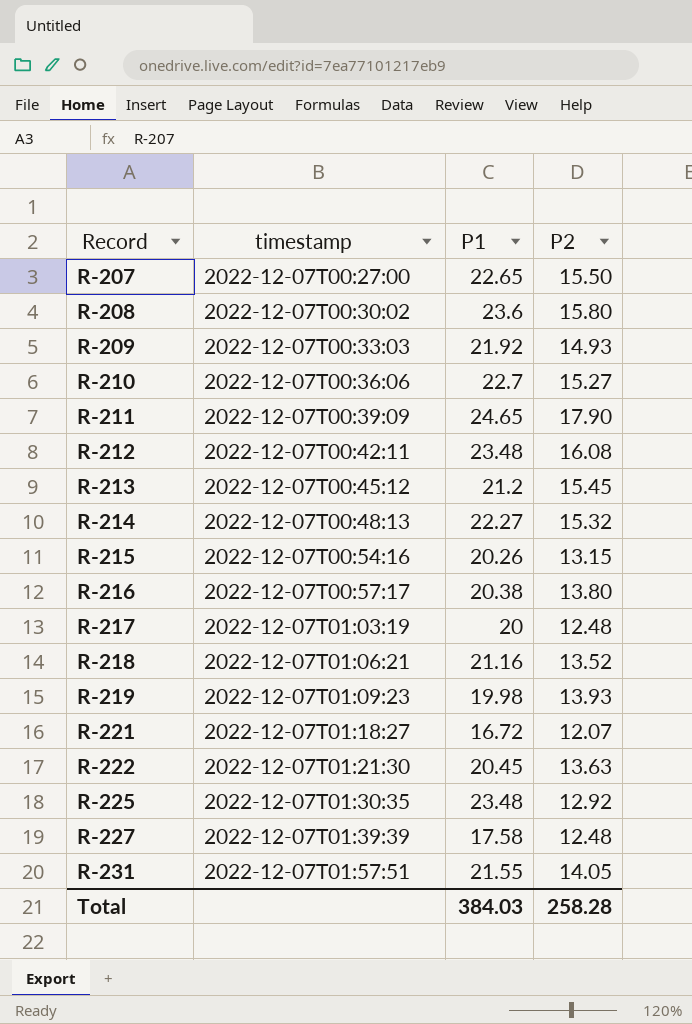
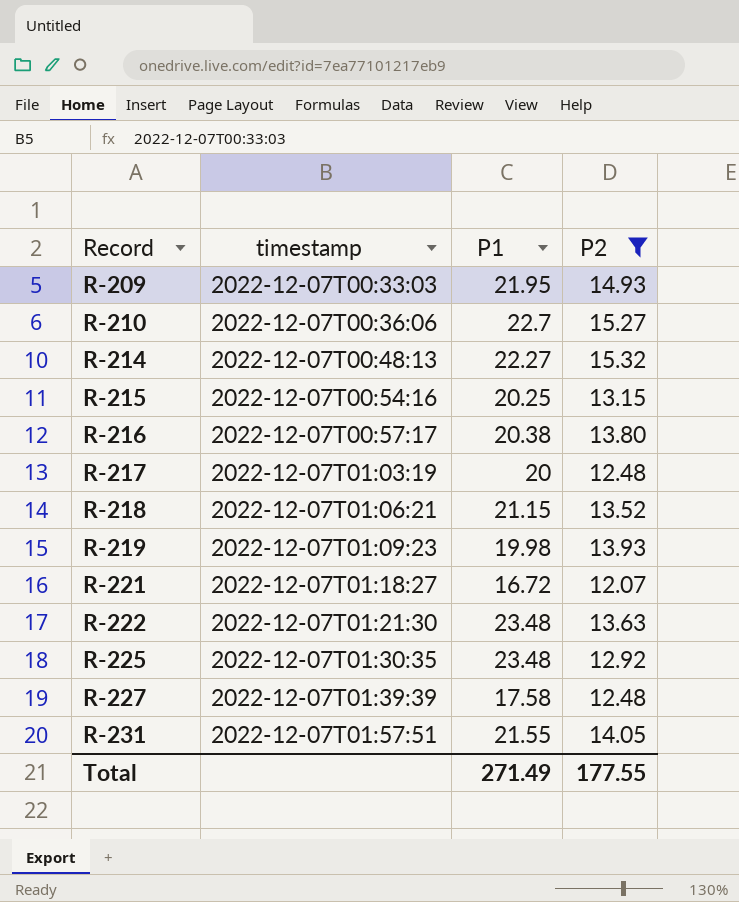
filter: none -> P2 <= 15.32
R-209 | P1: 21.92 -> 21.95
R-215 | P1: 20.26 -> 20.25
R-218 | P1: 21.16 -> 21.15
R-222 | P1: 20.45 -> 23.48
Total | P1: 384.03 -> 271.49
Total | P2: 258.28 -> 177.55

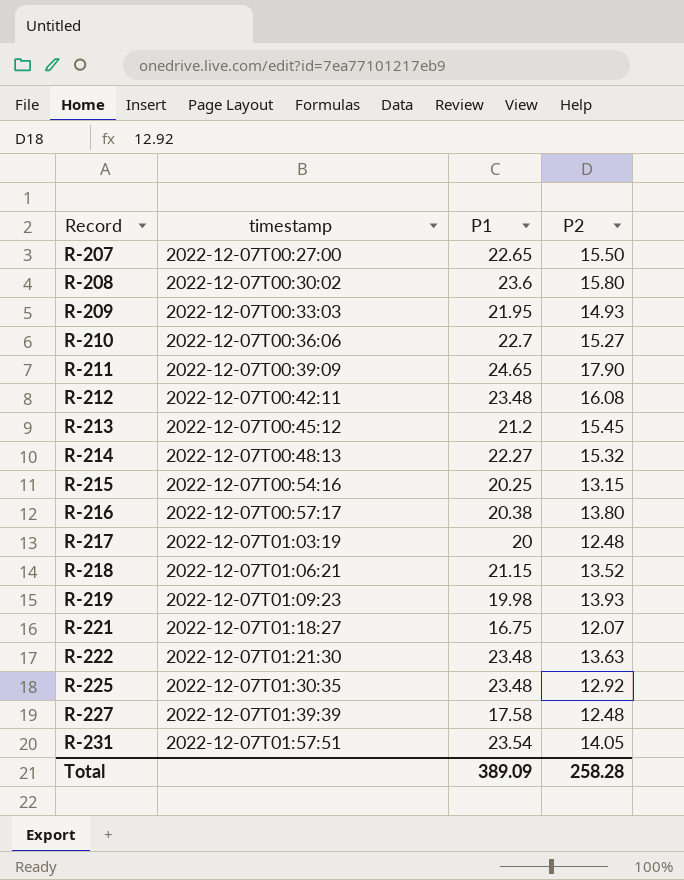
filter: P2 <= 15.32 -> none
R-221 | P1: 16.72 -> 16.75
R-231 | P1: 21.55 -> 23.54
Total | P1: 271.49 -> 389.09
Total | P2: 177.55 -> 258.28

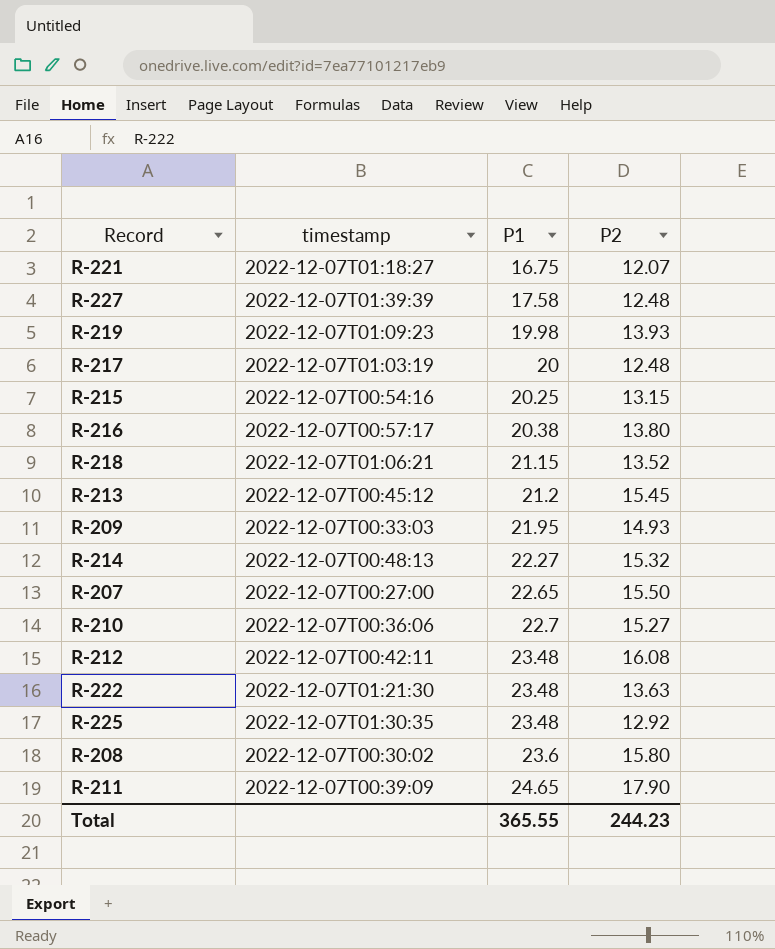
row order: Record ascending -> P1 ascending
row R-231: 2022-12-07T01:57:51 | 23.54 | 14.05 -> none
Total | P1: 389.09 -> 365.55
Total | P2: 258.28 -> 244.23

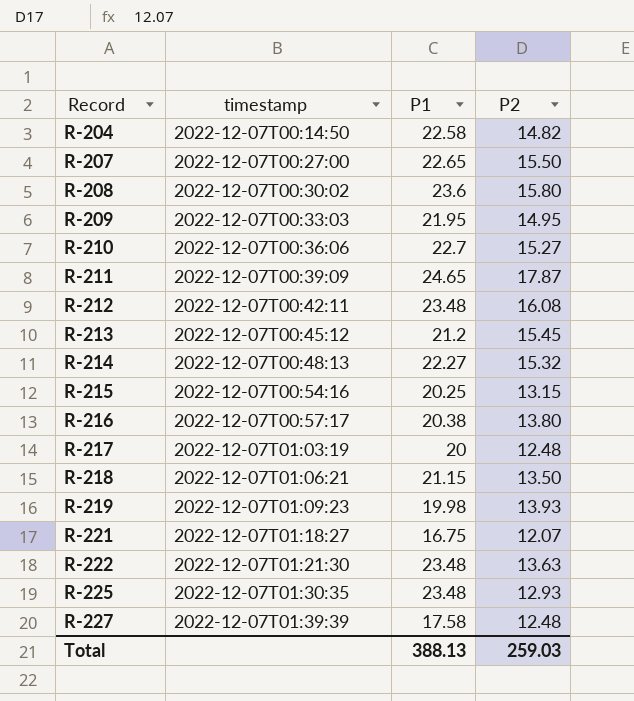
row order: P1 ascending -> Record ascending
row R-204: none -> 2022-12-07T00:14:50 | 22.58 | 14.82
R-209 | P2: 14.93 -> 14.95
R-211 | P2: 17.90 -> 17.87
R-218 | P2: 13.52 -> 13.50
R-225 | P2: 12.92 -> 12.93
Total | P1: 365.55 -> 388.13
Total | P2: 244.23 -> 259.03

